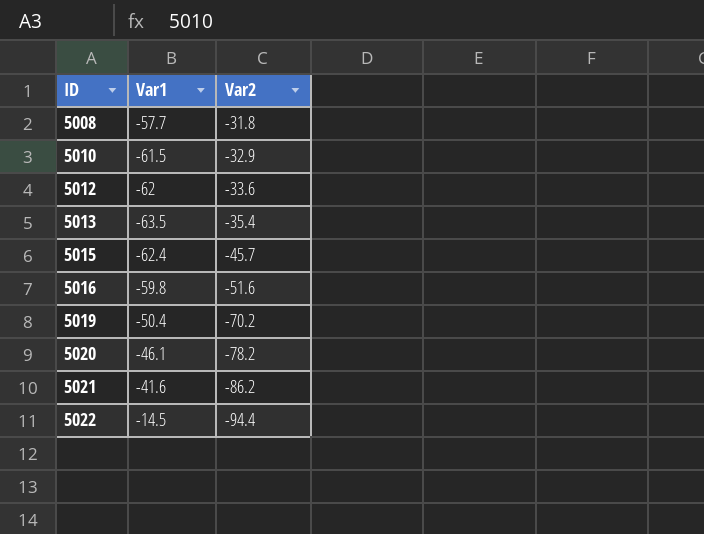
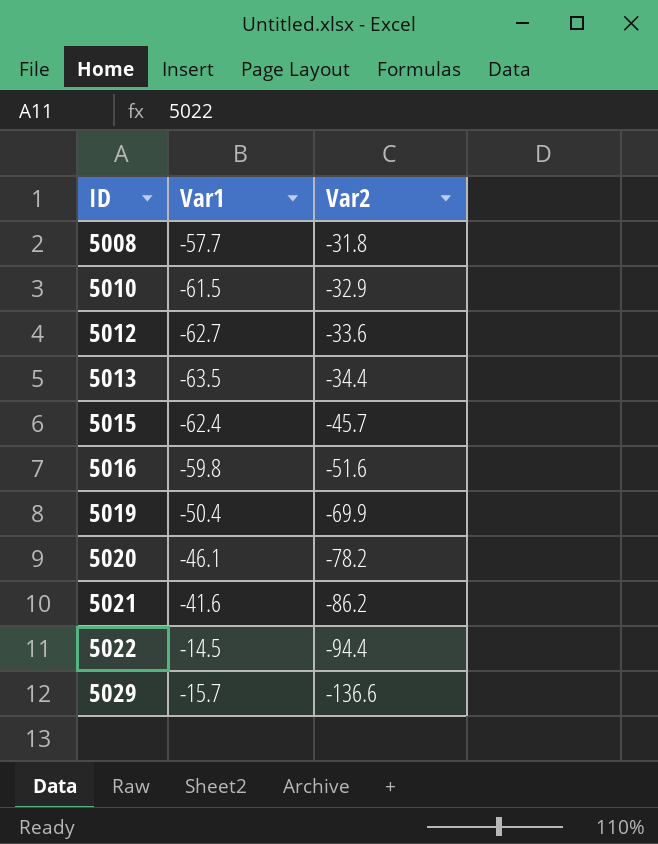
5012 | Var1: -62 -> -62.7
5013 | Var2: -35.4 -> -34.4
5019 | Var2: -70.2 -> -69.9
row 5029: none -> -15.7 | -136.6

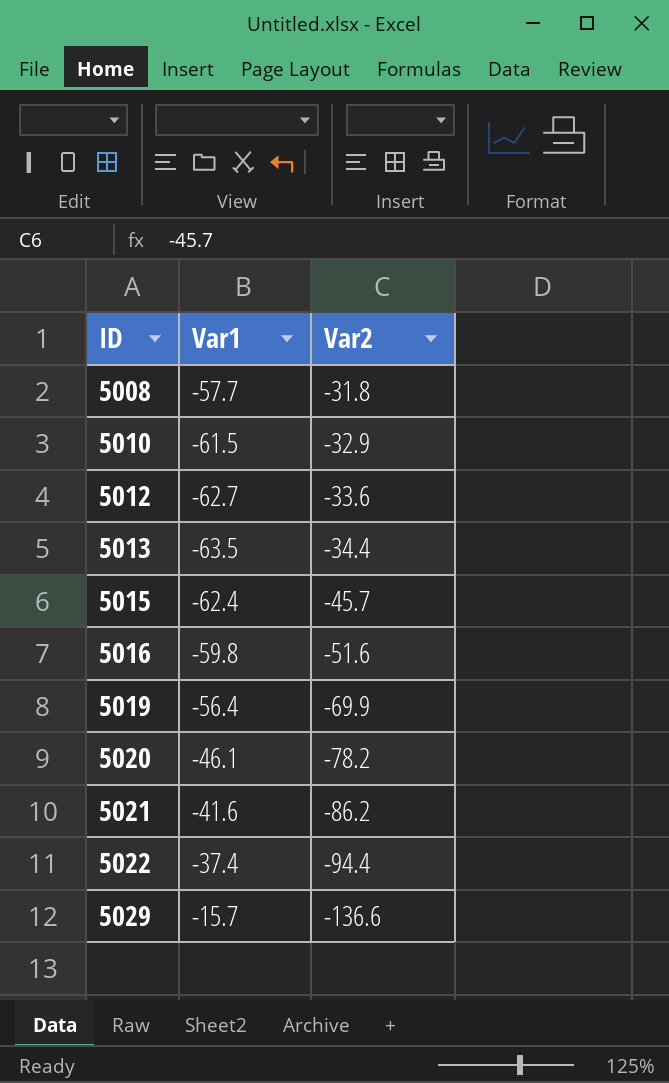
5019 | Var1: -50.4 -> -56.4
5022 | Var1: -14.5 -> -37.4

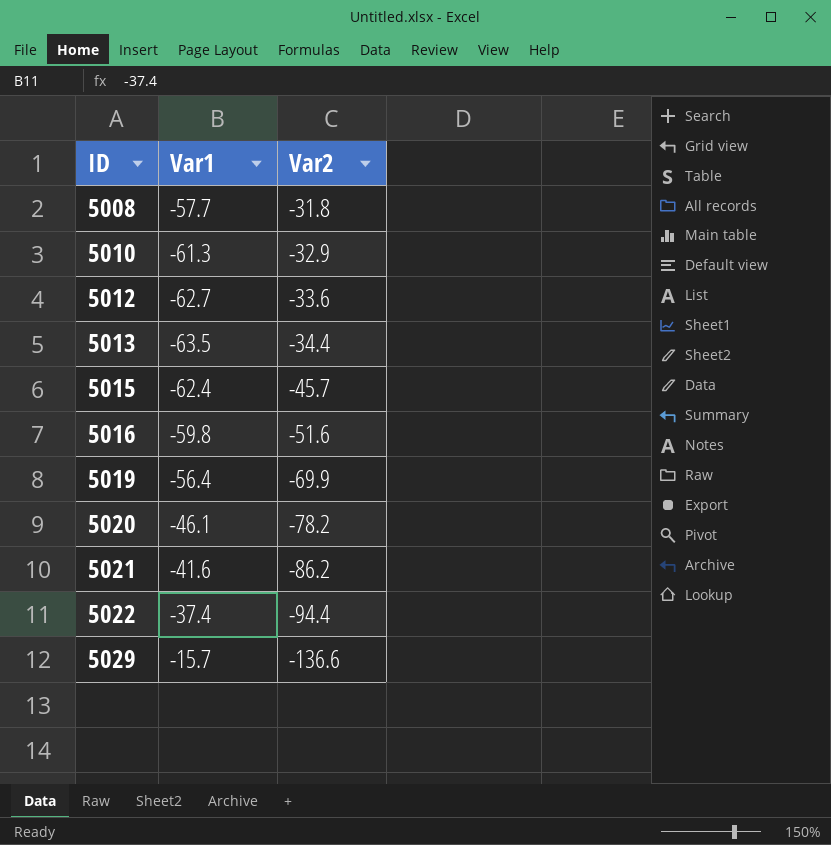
5010 | Var1: -61.5 -> -61.3

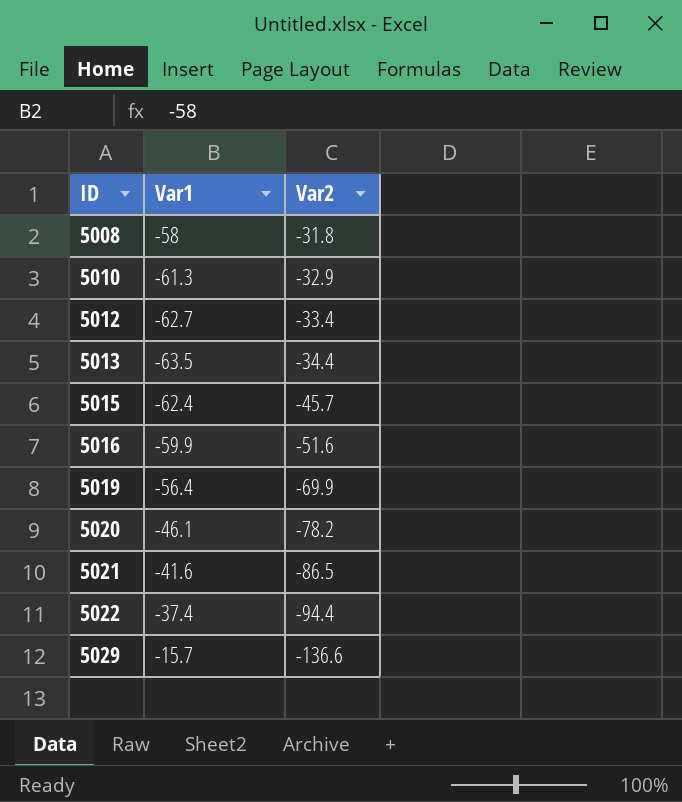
5008 | Var1: -57.7 -> -58
5012 | Var2: -33.6 -> -33.4
5016 | Var1: -59.8 -> -59.9
5021 | Var2: -86.2 -> -86.5

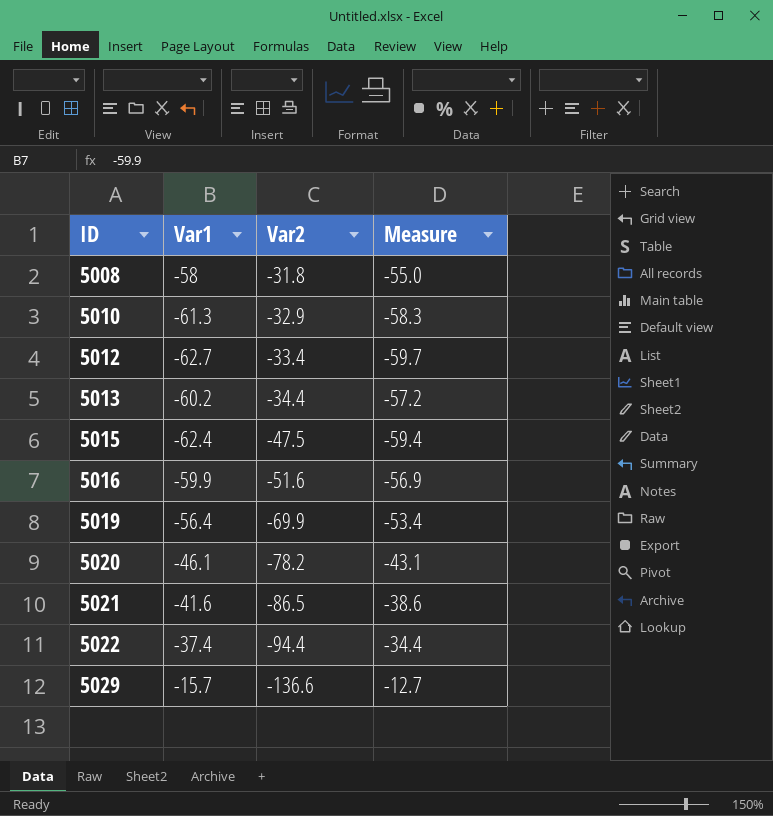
column Measure | formula: none -> [Var1] + 3
5013 | Var1: -63.5 -> -60.2
5015 | Var2: -45.7 -> -47.5

